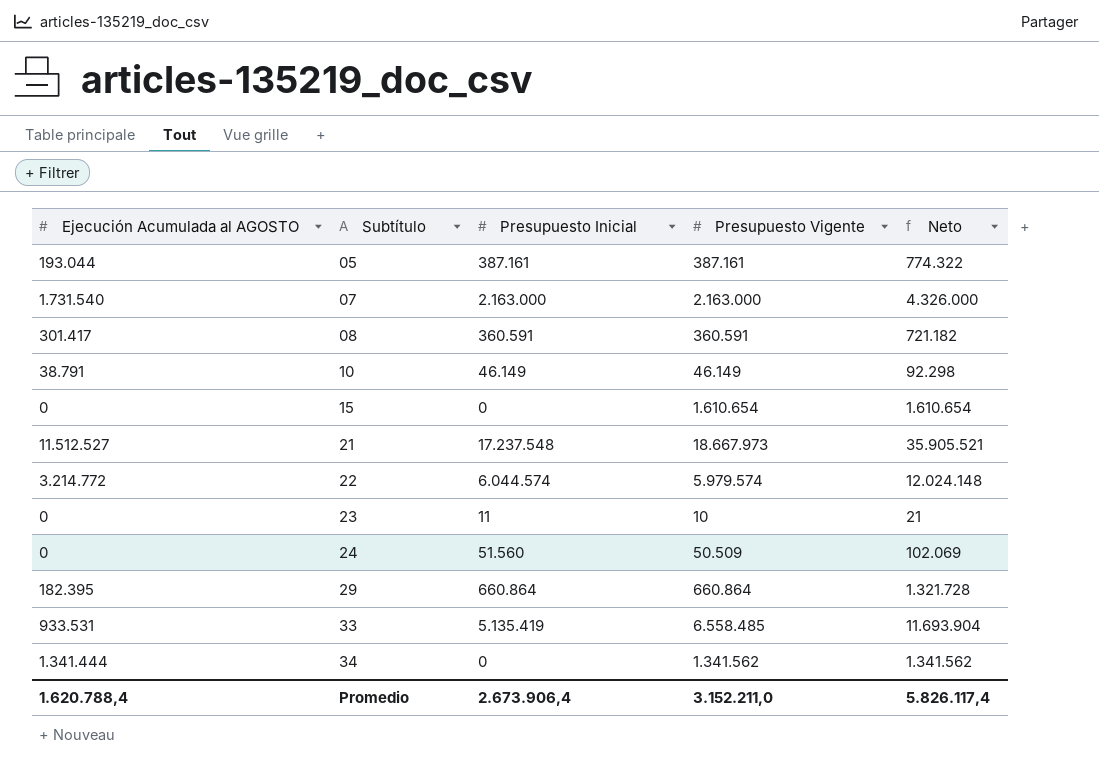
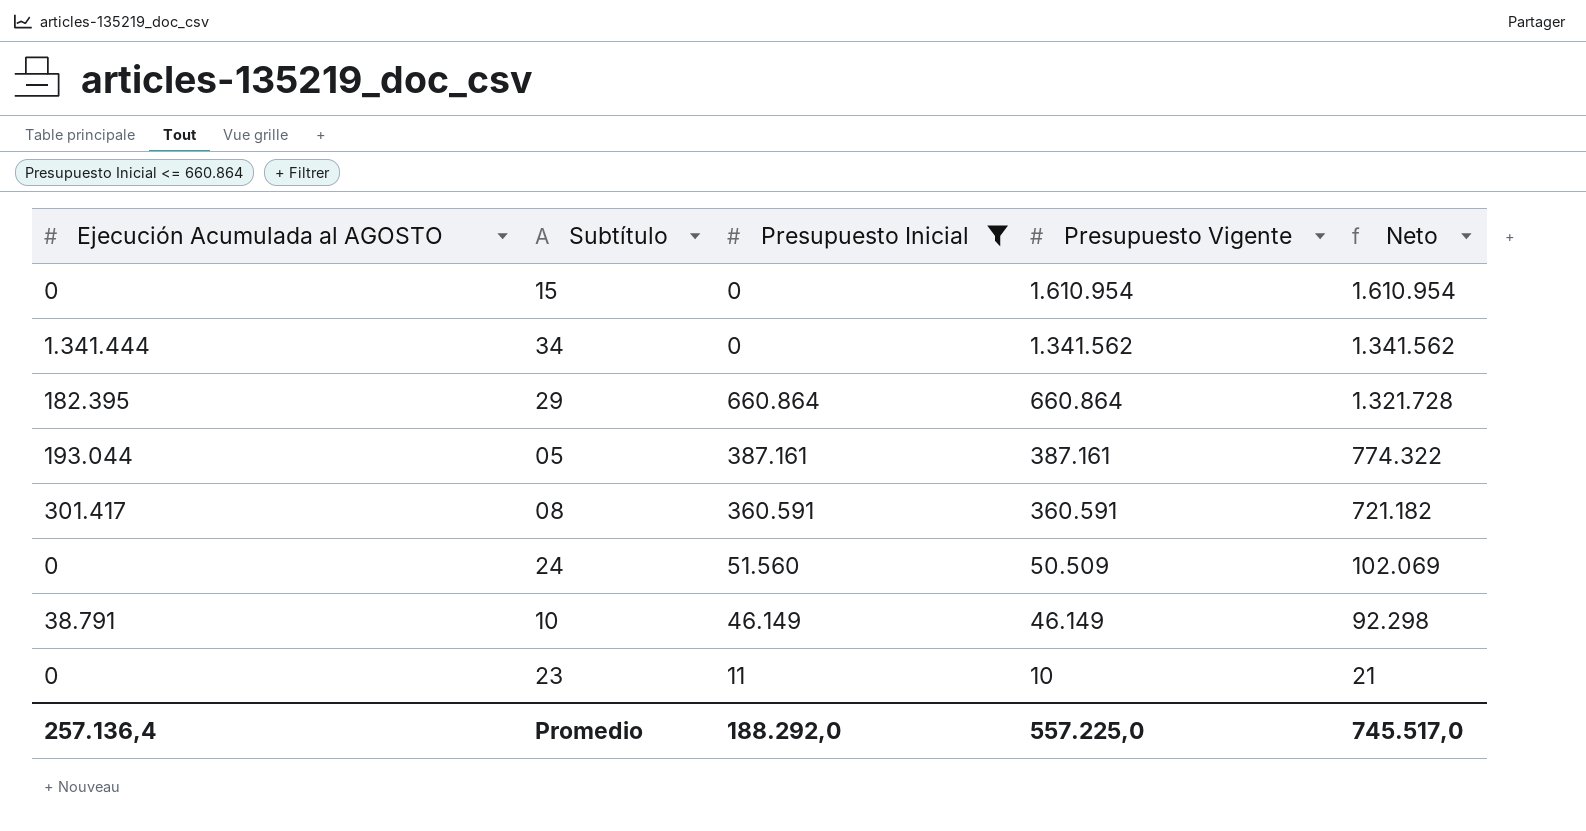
filter: none -> Presupuesto Inicial <= 660.864
row order: Subtítulo ascending -> Presupuesto Vigente descending
15 | Presupuesto Vigente: 1.610.654 -> 1.610.954
15 | Neto: 1.610.654 -> 1.610.954
Promedio | Ejecución Acumulada al AGOSTO: 1.620.788,4 -> 257.136,4
Promedio | Presupuesto Inicial: 2.673.906,4 -> 188.292,0
Promedio | Presupuesto Vigente: 3.152.211,0 -> 557.225,0
Promedio | Neto: 5.826.117,4 -> 745.517,0

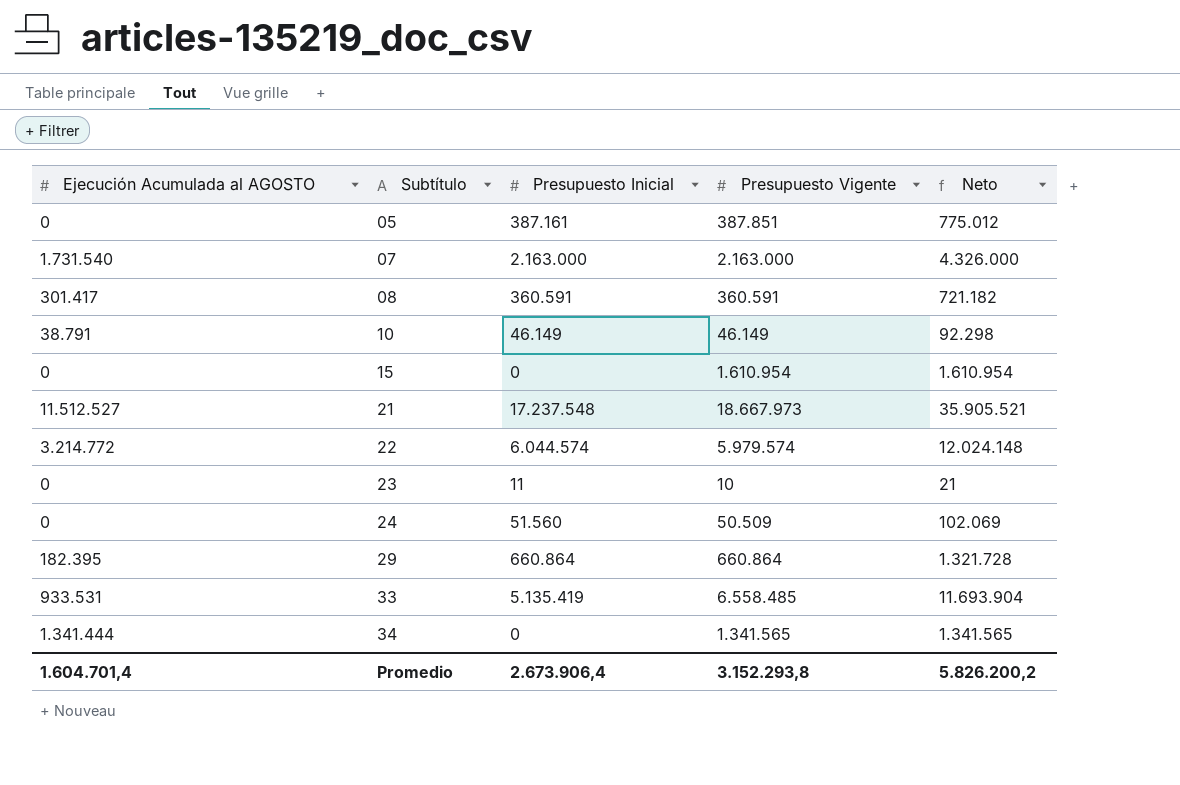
filter: Presupuesto Inicial <= 660.864 -> none
row order: Presupuesto Vigente descending -> Subtítulo ascending
05 | Ejecución Acumulada al AGOSTO: 193.044 -> 0
05 | Presupuesto Vigente: 387.161 -> 387.851
05 | Neto: 774.322 -> 775.012
34 | Presupuesto Vigente: 1.341.562 -> 1.341.565
34 | Neto: 1.341.562 -> 1.341.565
Promedio | Ejecución Acumulada al AGOSTO: 257.136,4 -> 1.604.701,4
Promedio | Presupuesto Inicial: 188.292,0 -> 2.673.906,4
Promedio | Presupuesto Vigente: 557.225,0 -> 3.152.293,8
Promedio | Neto: 745.517,0 -> 5.826.200,2

